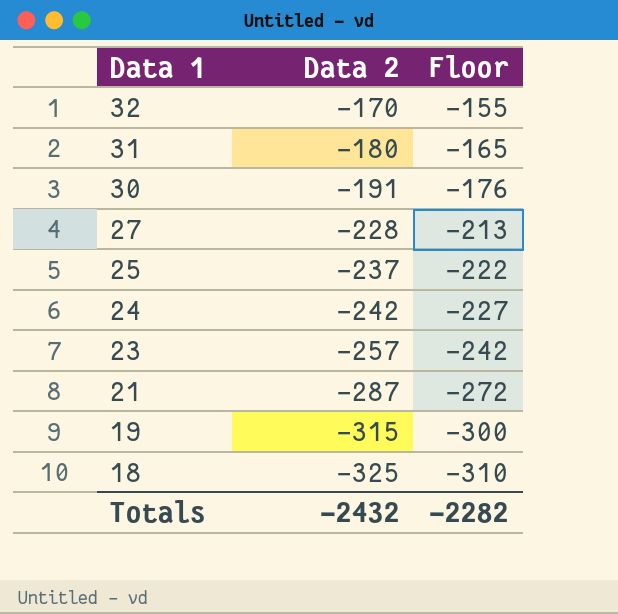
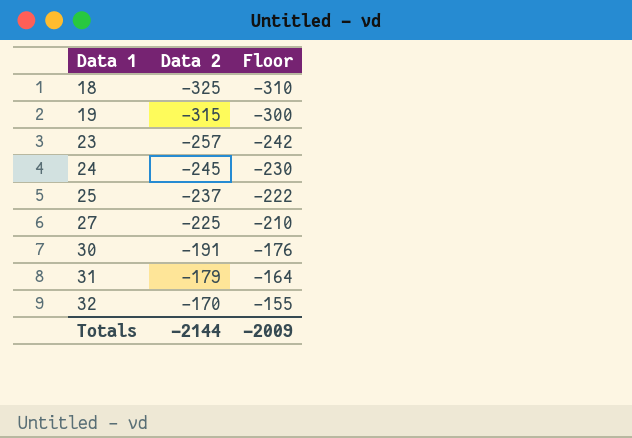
row order: Data 1 descending -> Data 1 ascending
row 21: -287 | -272 -> none
24 | Data 2: -242 -> -245
24 | Floor: -227 -> -230
27 | Data 2: -228 -> -225
27 | Floor: -213 -> -210
31 | Data 2: -180 -> -179
31 | Floor: -165 -> -164
Totals | Data 2: -2432 -> -2144
Totals | Floor: -2282 -> -2009

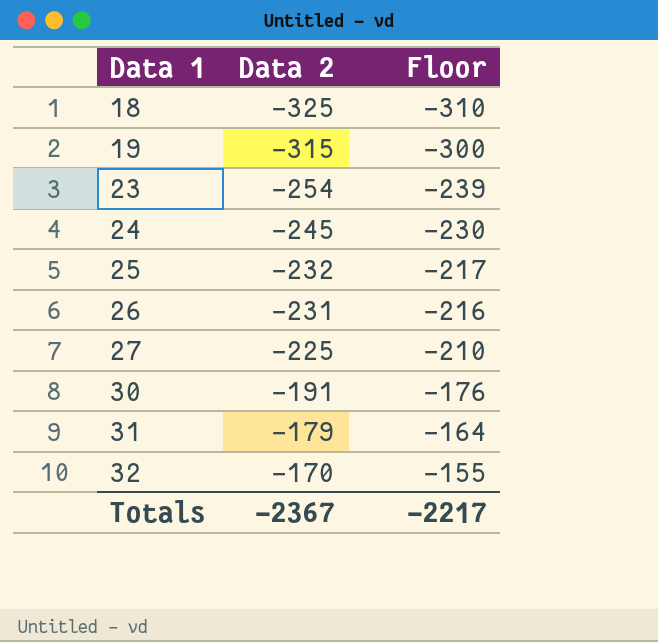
23 | Data 2: -257 -> -254
23 | Floor: -242 -> -239
25 | Data 2: -237 -> -232
25 | Floor: -222 -> -217
row 26: none -> -231 | -216
Totals | Data 2: -2144 -> -2367
Totals | Floor: -2009 -> -2217

